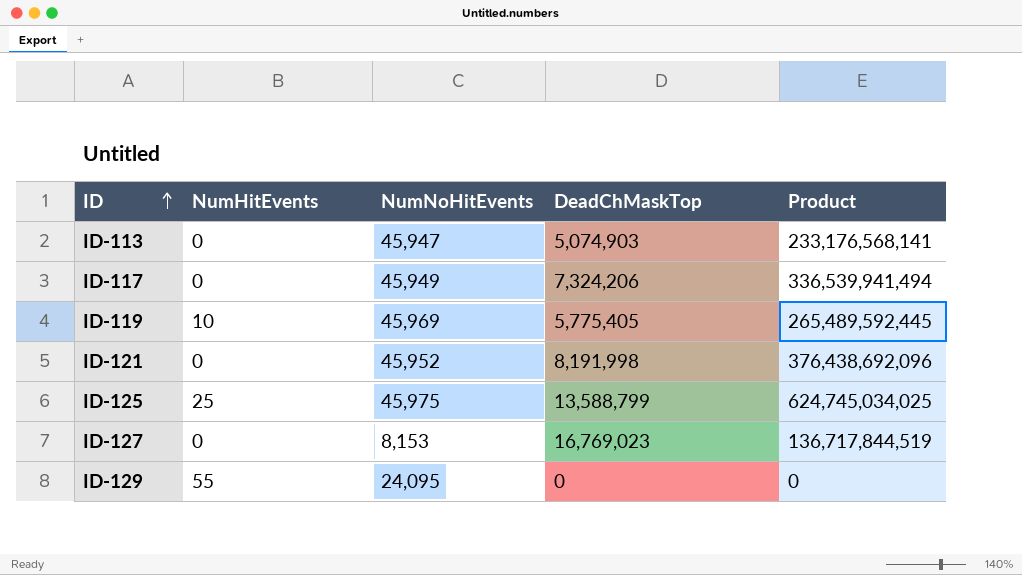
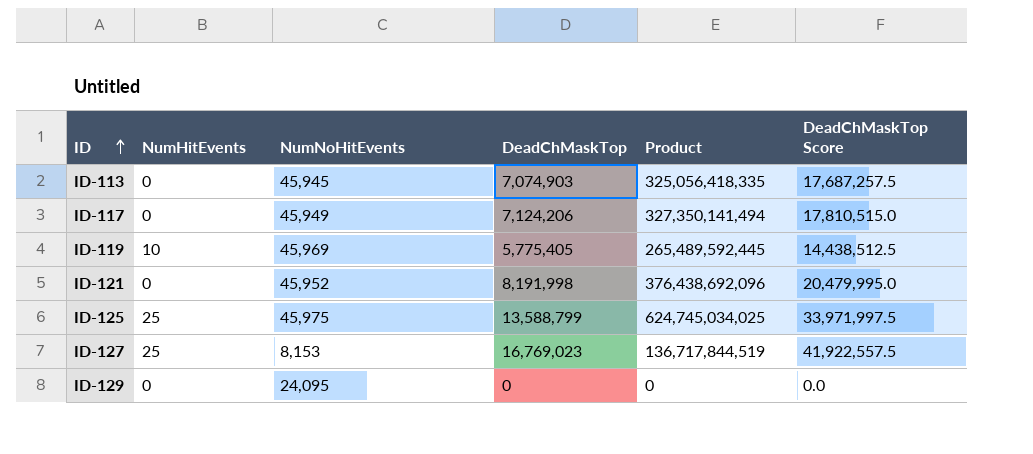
column DeadChMaskTop Score | formula: none -> [DeadChMaskTop] * 2.5
ID-113 | NumNoHitEvents: 45,947 -> 45,945
ID-113 | DeadChMaskTop: 5,074,903 -> 7,074,903
ID-113 | Product: 233,176,568,141 -> 325,056,418,335
ID-117 | DeadChMaskTop: 7,324,206 -> 7,124,206
ID-117 | Product: 336,539,941,494 -> 327,350,141,494
ID-127 | NumHitEvents: 0 -> 25
ID-129 | NumHitEvents: 55 -> 0

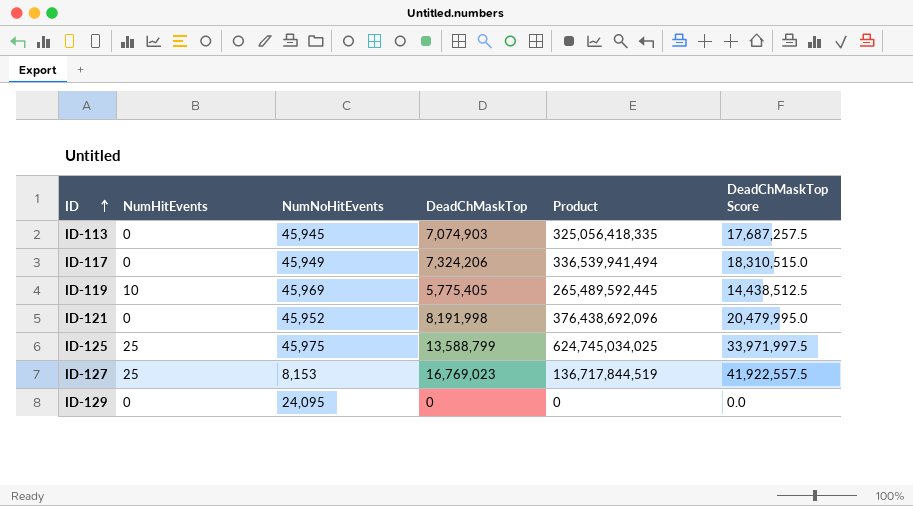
ID-117 | DeadChMaskTop: 7,124,206 -> 7,324,206
ID-117 | Product: 327,350,141,494 -> 336,539,941,494
ID-117 | DeadChMaskTop Score: 17,810,515.0 -> 18,310,515.0

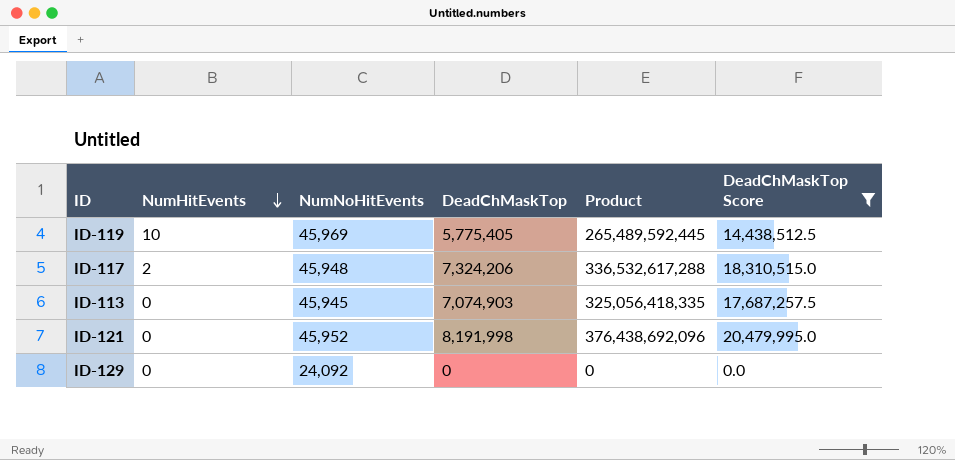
filter: none -> DeadChMaskTop Score <= 20,479,995.0
row order: ID ascending -> NumHitEvents descending
ID-117 | NumHitEvents: 0 -> 2
ID-117 | NumNoHitEvents: 45,949 -> 45,948
ID-117 | Product: 336,539,941,494 -> 336,532,617,288
ID-129 | NumNoHitEvents: 24,095 -> 24,092

